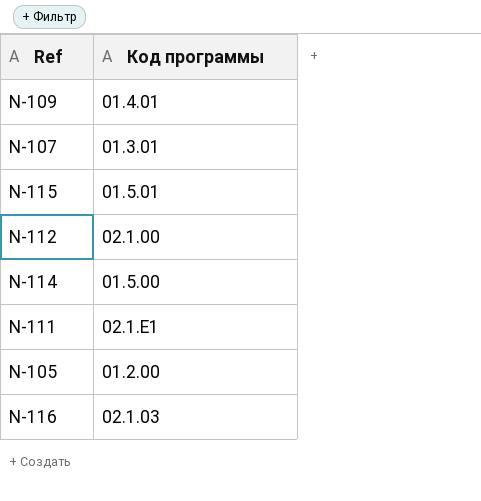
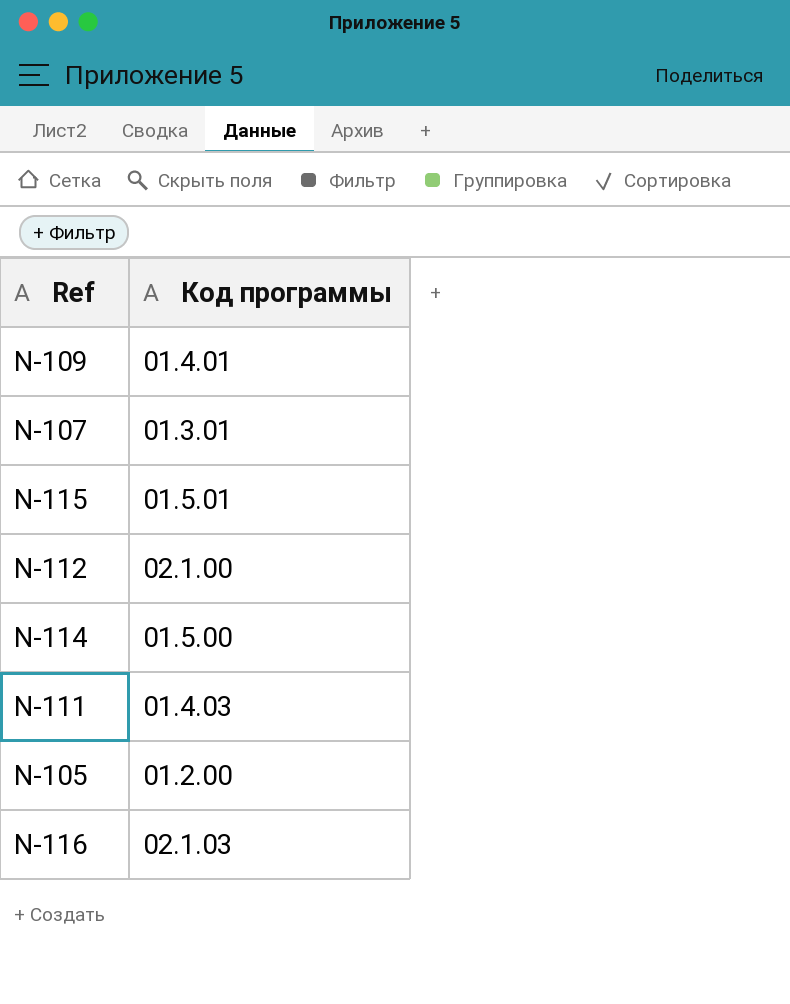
N-111 | Код программы: 02.1.E1 -> 01.4.03

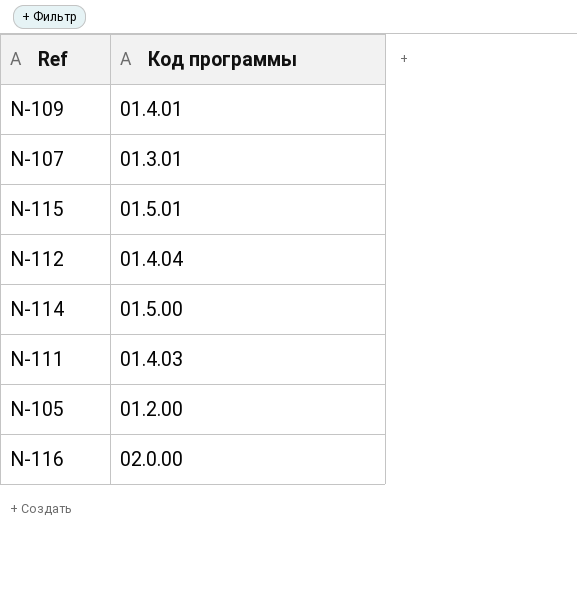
N-112 | Код программы: 02.1.00 -> 01.4.04
N-116 | Код программы: 02.1.03 -> 02.0.00

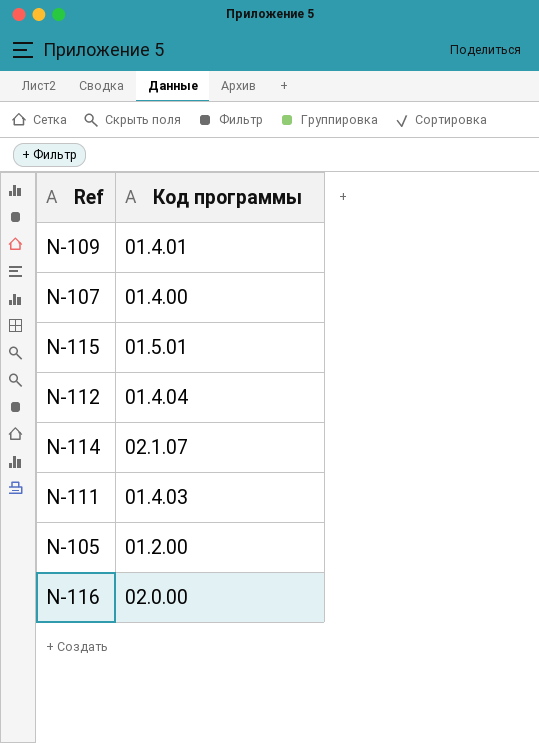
N-107 | Код программы: 01.3.01 -> 01.4.00
N-114 | Код программы: 01.5.00 -> 02.1.07

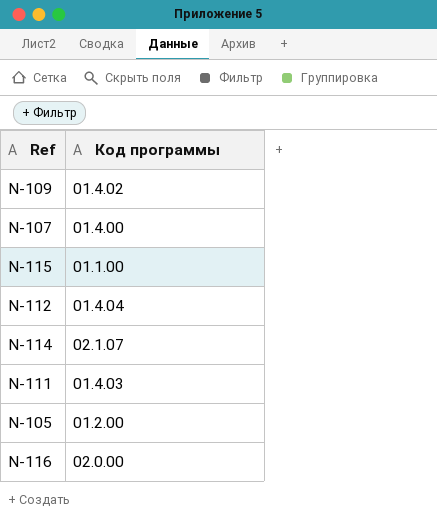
N-109 | Код программы: 01.4.01 -> 01.4.02
N-115 | Код программы: 01.5.01 -> 01.1.00

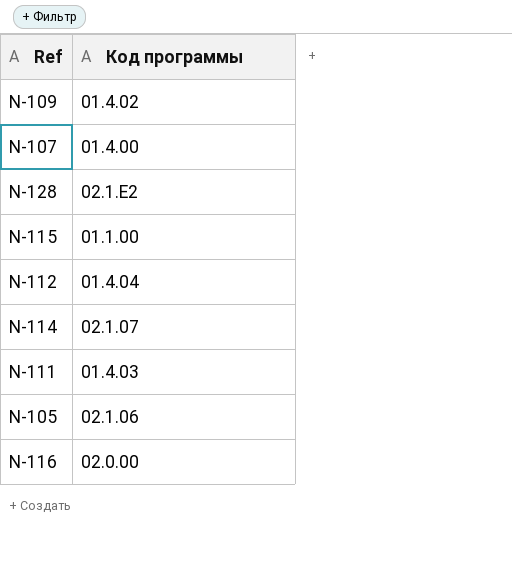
row N-128: none -> 02.1.Е2
N-105 | Код программы: 01.2.00 -> 02.1.06

